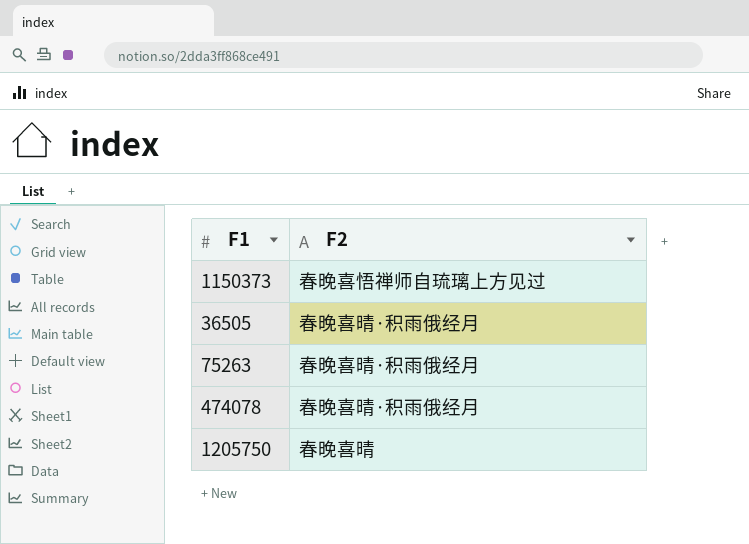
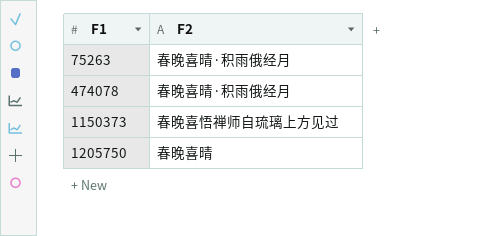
row order: none -> F1 ascending
row 36505: 春晚喜晴·积雨俄经月 -> none

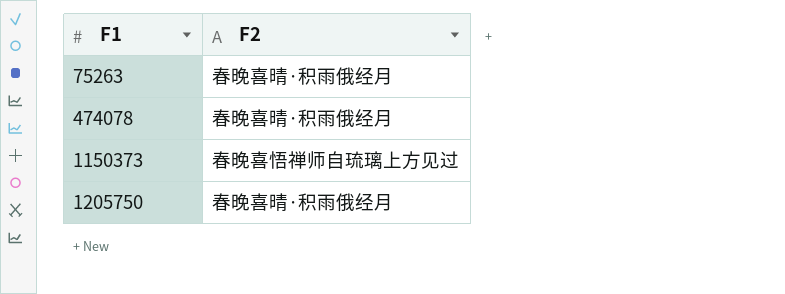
1205750 | F2: 春晚喜晴 -> 春晚喜晴·积雨俄经月

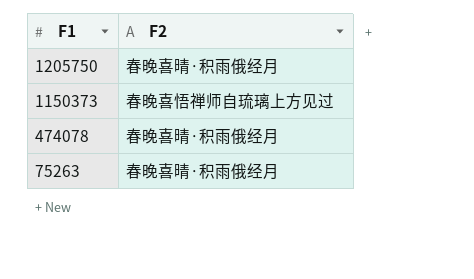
row order: F1 ascending -> F1 descending

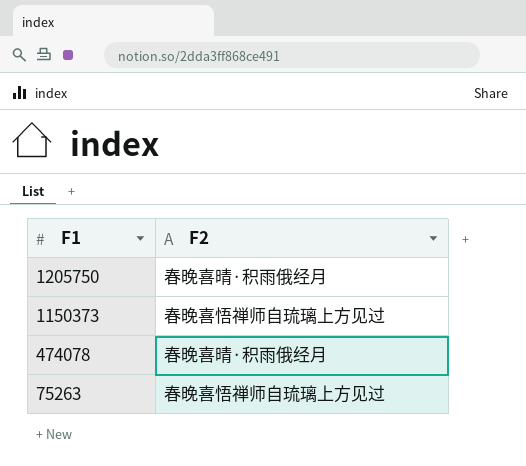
75263 | F2: 春晚喜晴·积雨俄经月 -> 春晚喜悟禅师自琉璃上方见过

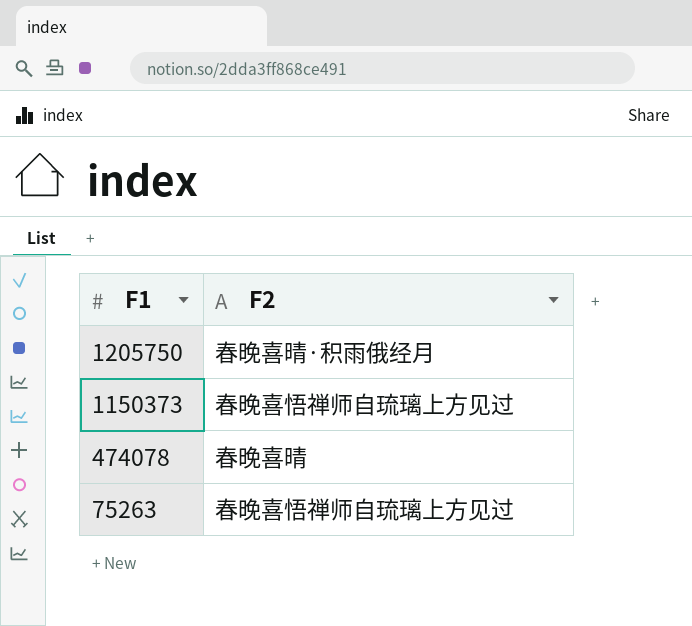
474078 | F2: 春晚喜晴·积雨俄经月 -> 春晚喜晴

